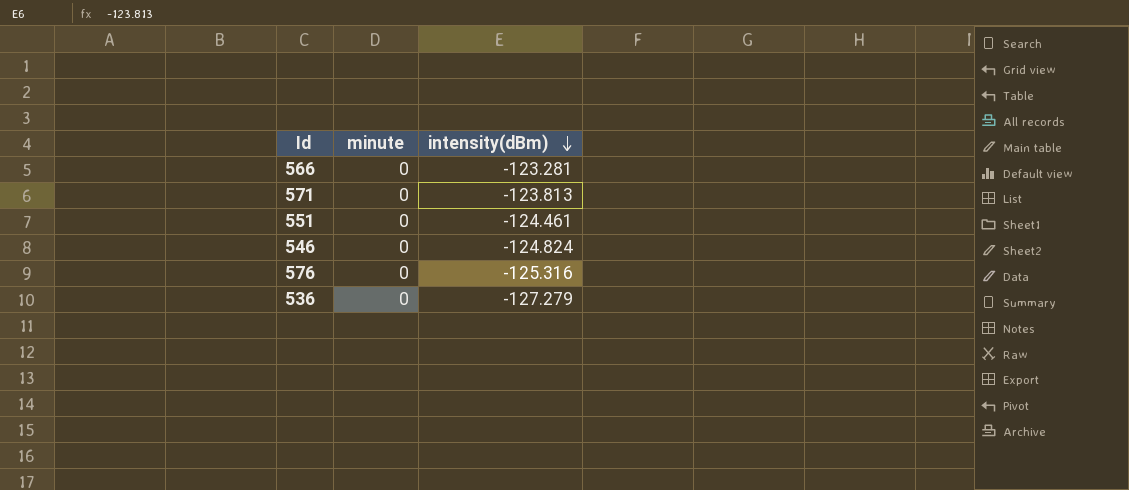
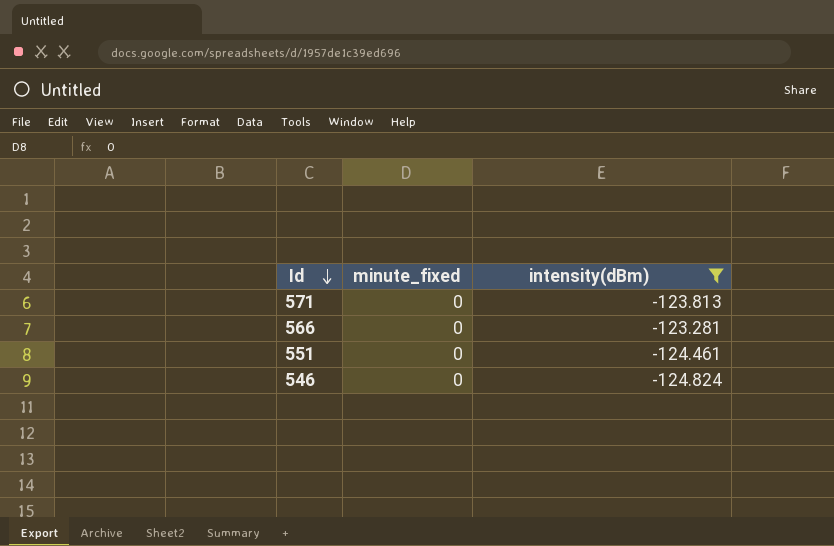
filter: none -> intensity(dBm) >= -124.824
row order: intensity(dBm) descending -> Id descending
column name: minute -> minute_fixed

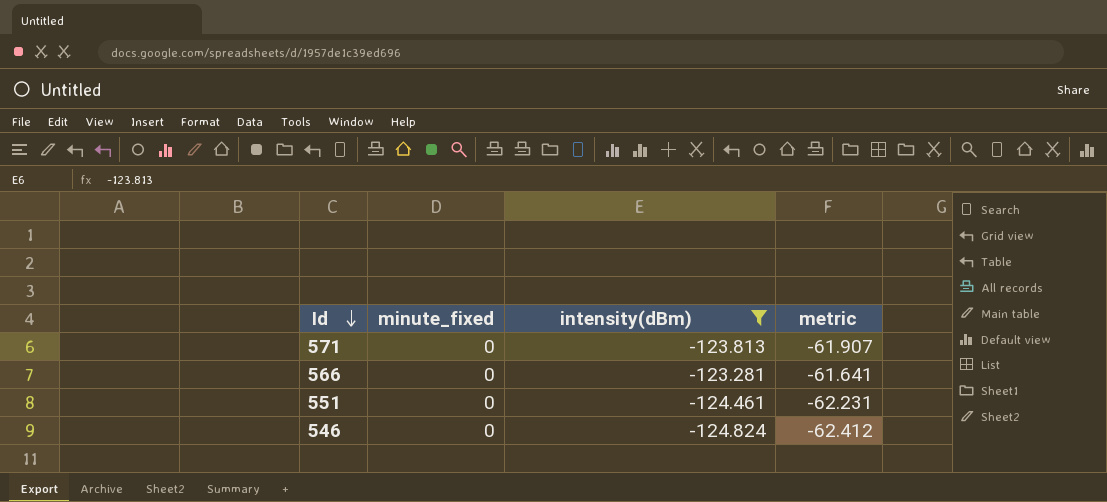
column metric | formula: none -> [intensity(dBm)] * 0.5

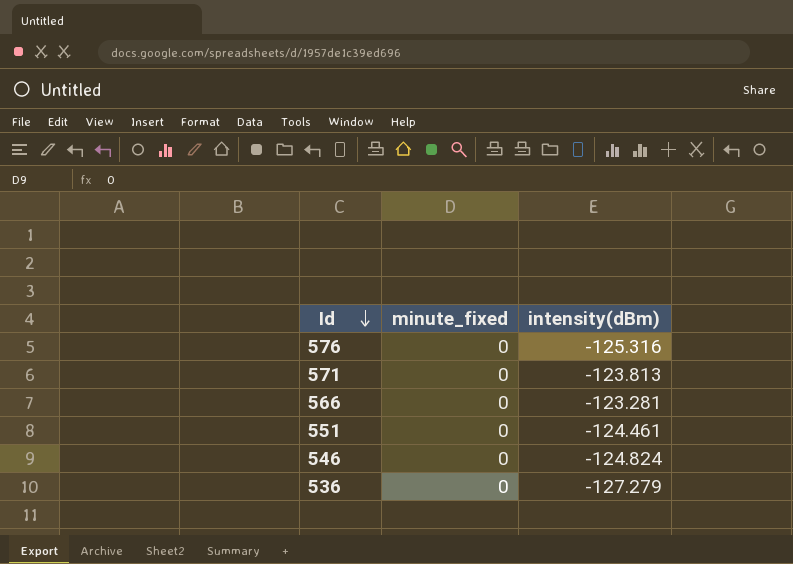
filter: intensity(dBm) >= -124.824 -> none
column metric | formula: [intensity(dBm)] * 0.5 -> none

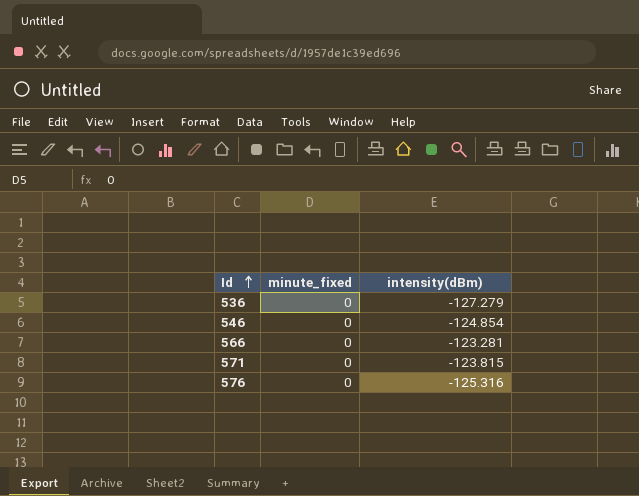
row order: Id descending -> Id ascending
row 551: 0 | -124.461 -> none
546 | intensity(dBm): -124.824 -> -124.854
571 | intensity(dBm): -123.813 -> -123.815

